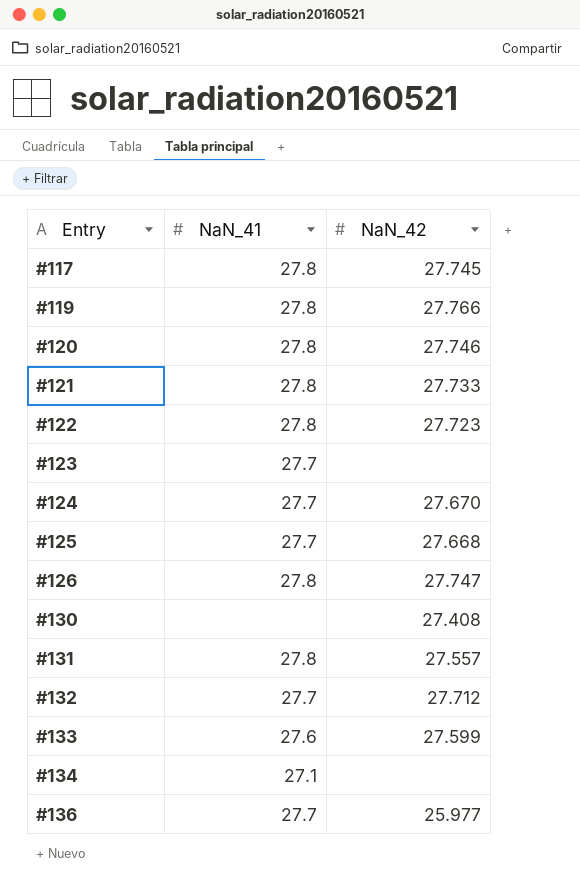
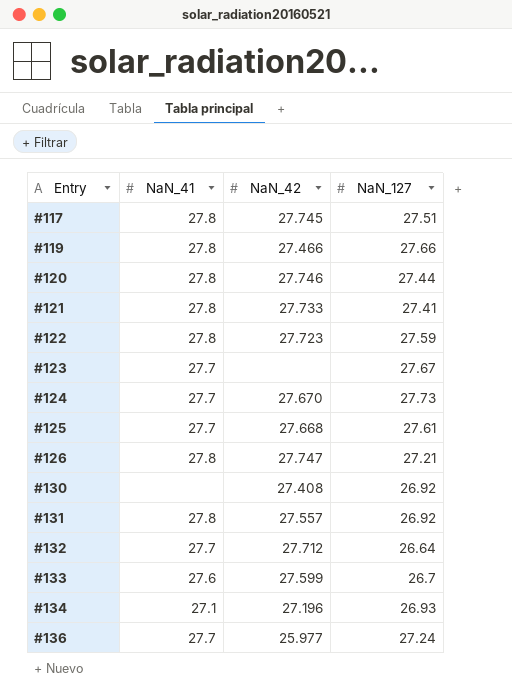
column NaN_127 | position: none -> 4
#119 | NaN_42: 27.766 -> 27.466
#134 | NaN_42: none -> 27.196

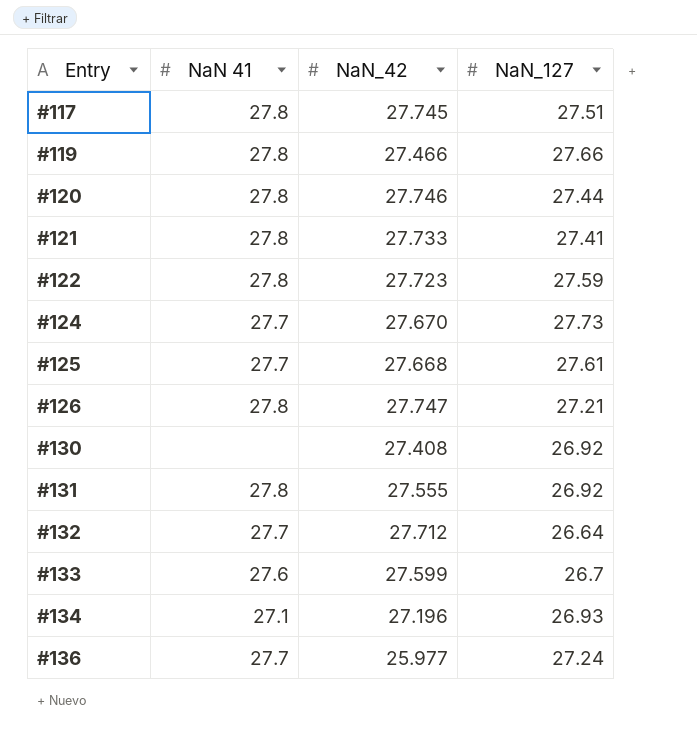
column name: NaN_41 -> NaN 41
row #123: 27.7 | none | 27.67 -> none
#131 | NaN_42: 27.557 -> 27.555

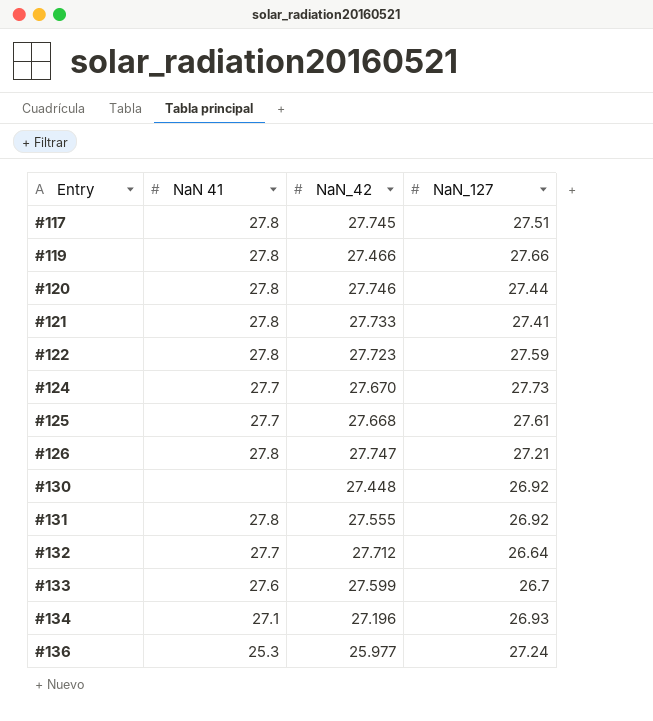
#130 | NaN_42: 27.408 -> 27.448
#136 | NaN 41: 27.7 -> 25.3

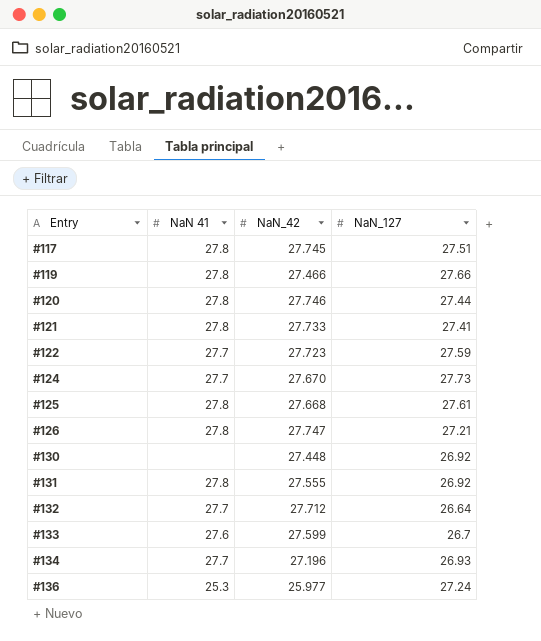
#122 | NaN 41: 27.8 -> 27.7
#125 | NaN 41: 27.7 -> 27.8
#134 | NaN 41: 27.1 -> 27.7

